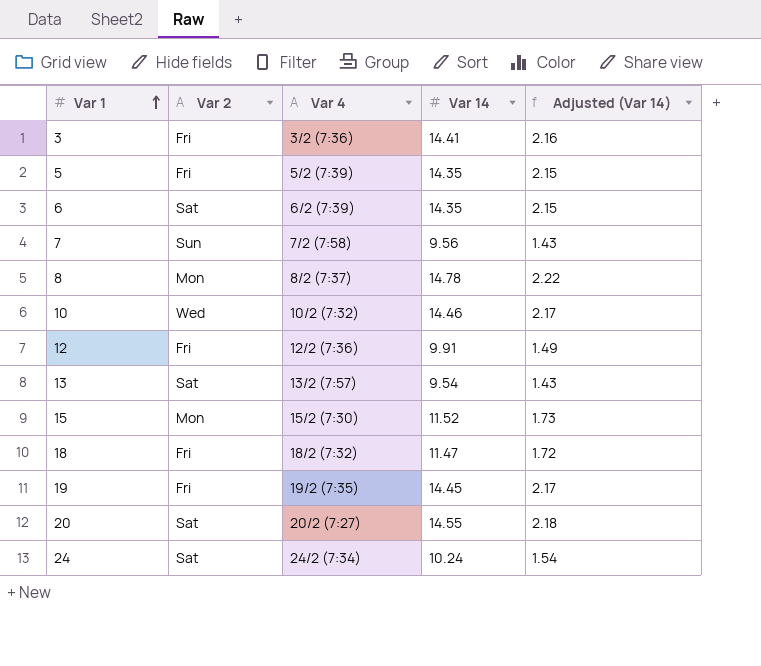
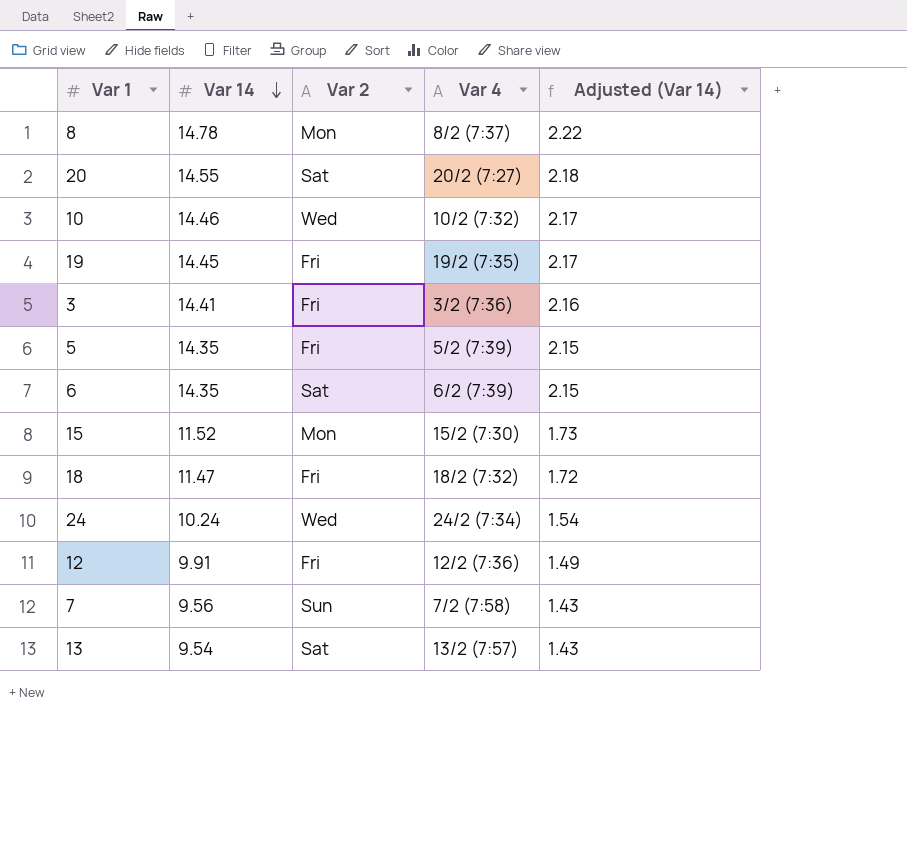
row order: Var 1 ascending -> Var 14 descending
column Var 14 | position: 4 -> 2
24 | Var 2: Sat -> Wed

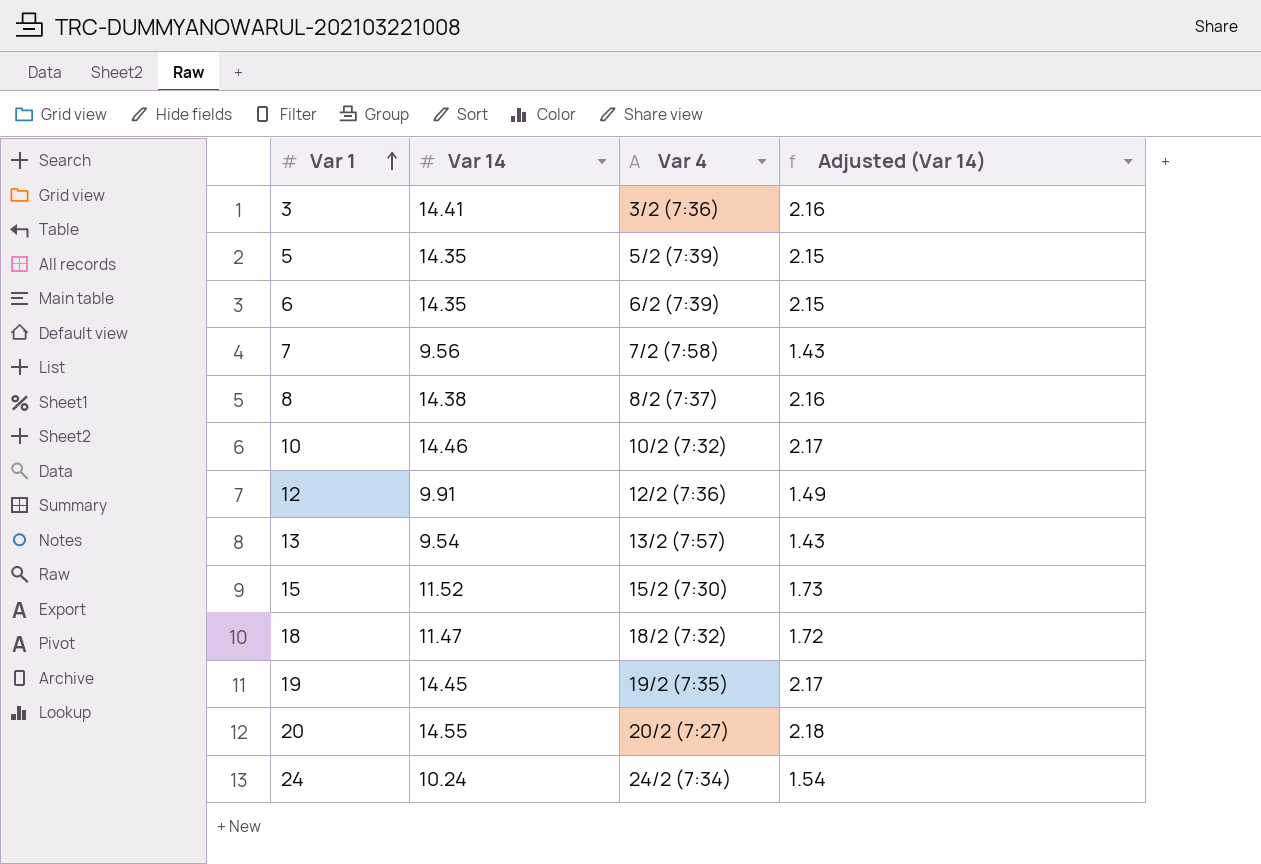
row order: Var 14 descending -> Var 1 ascending
column Var 2 | position: 3 -> none
8 | Var 14: 14.78 -> 14.38
8 | Adjusted (Var 14): 2.22 -> 2.16

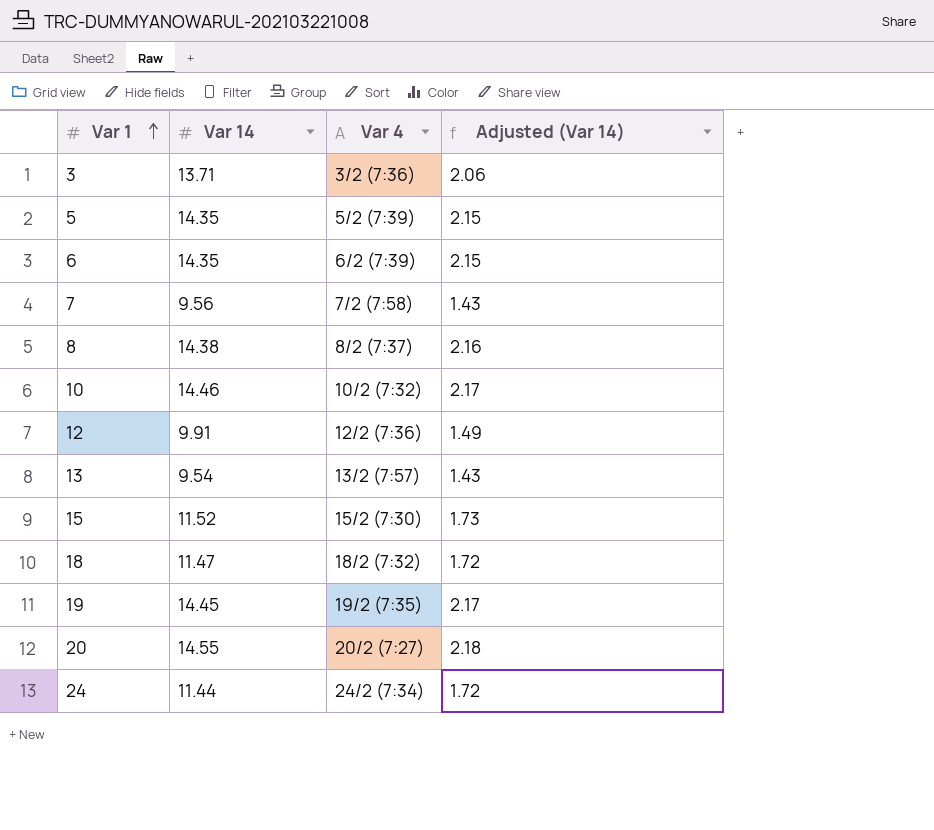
3 | Var 14: 14.41 -> 13.71
3 | Adjusted (Var 14): 2.16 -> 2.06
24 | Var 14: 10.24 -> 11.44
24 | Adjusted (Var 14): 1.54 -> 1.72

